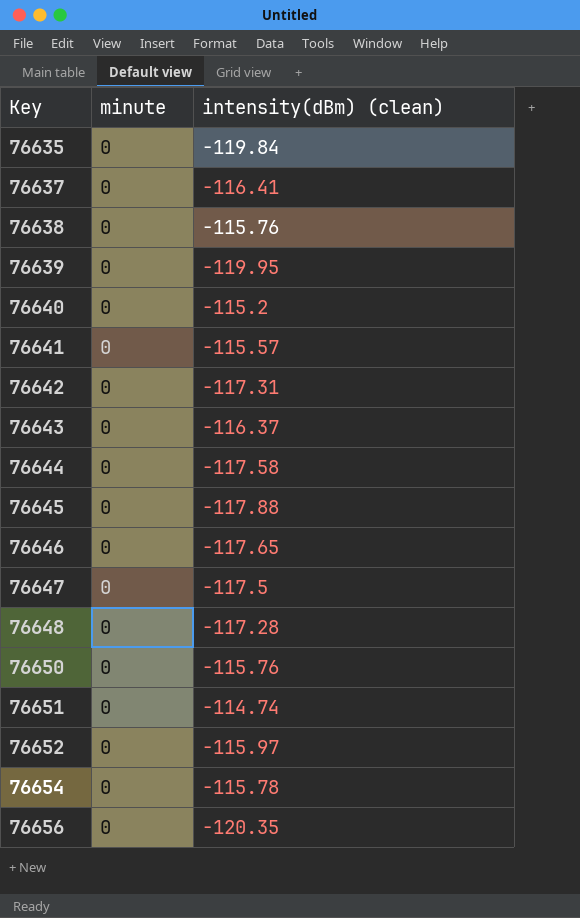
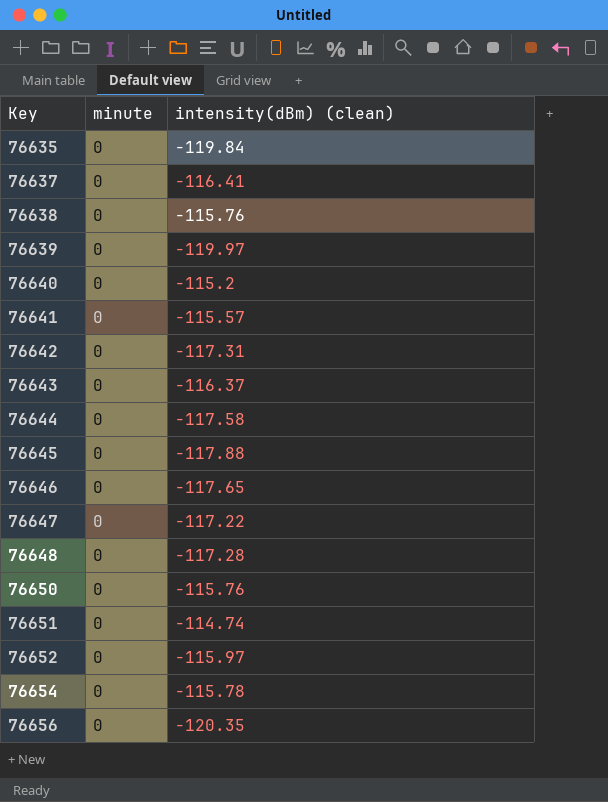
76639 | intensity(dBm) (clean): -119.95 -> -119.97
76647 | intensity(dBm) (clean): -117.5 -> -117.22

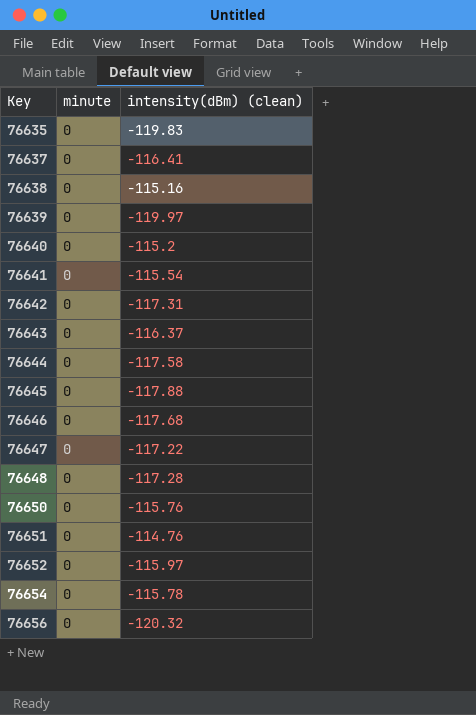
76635 | intensity(dBm) (clean): -119.84 -> -119.83
76638 | intensity(dBm) (clean): -115.76 -> -115.16
76641 | intensity(dBm) (clean): -115.57 -> -115.54
76646 | intensity(dBm) (clean): -117.65 -> -117.68
76651 | intensity(dBm) (clean): -114.74 -> -114.76
76656 | intensity(dBm) (clean): -120.35 -> -120.32

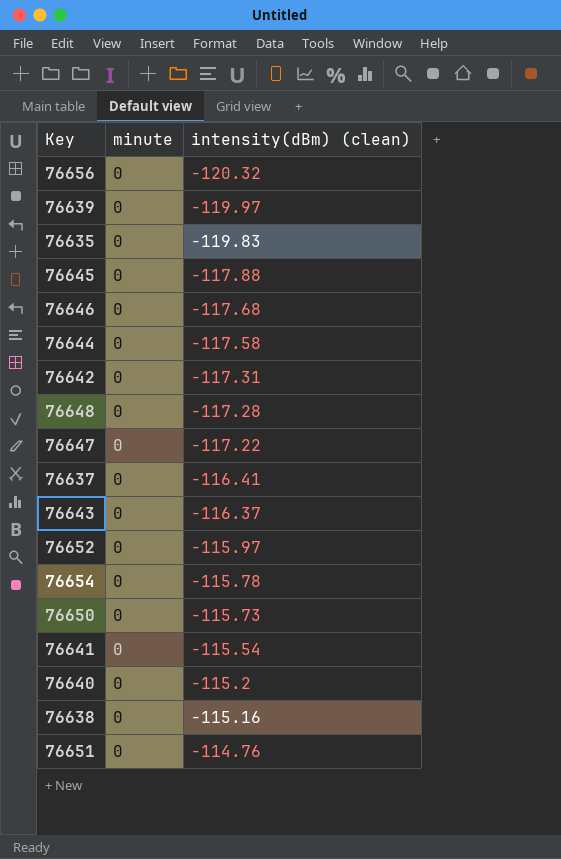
row order: Key ascending -> intensity(dBm) (clean) ascending
76650 | intensity(dBm) (clean): -115.76 -> -115.73

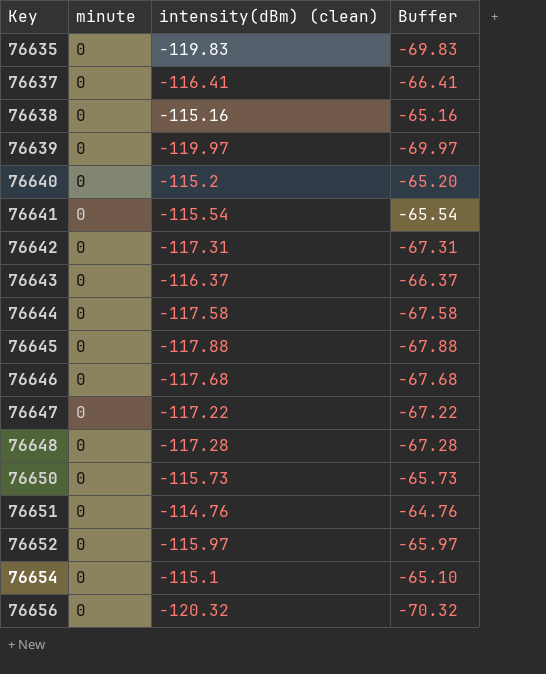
row order: intensity(dBm) (clean) ascending -> Key ascending
column Buffer | formula: none -> [intensity(dBm) (clean)] + 50
76654 | intensity(dBm) (clean): -115.78 -> -115.1

